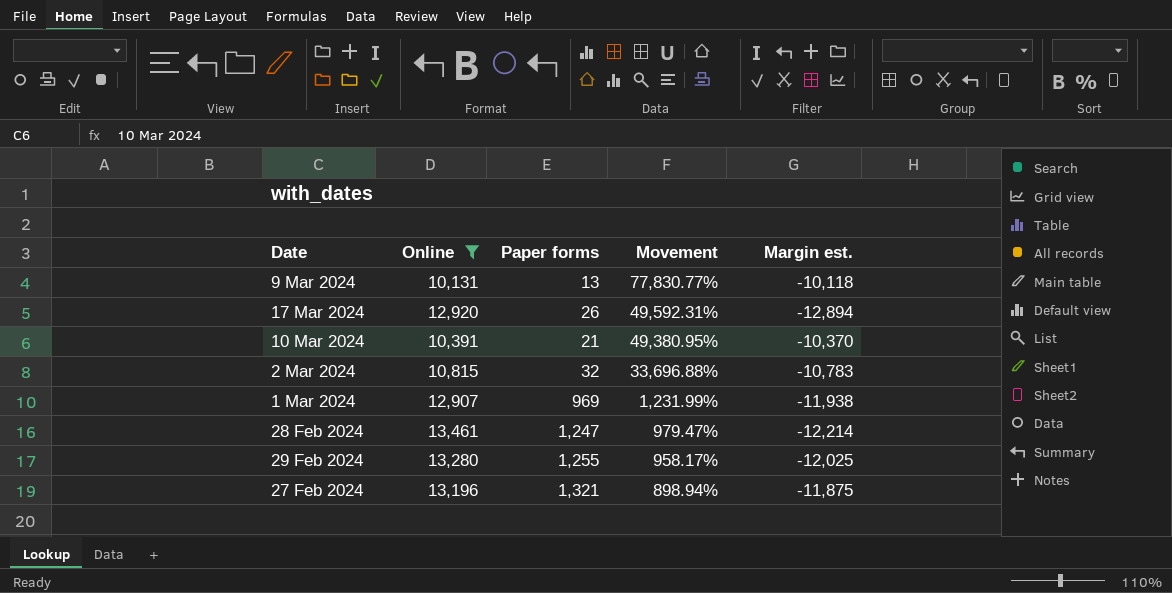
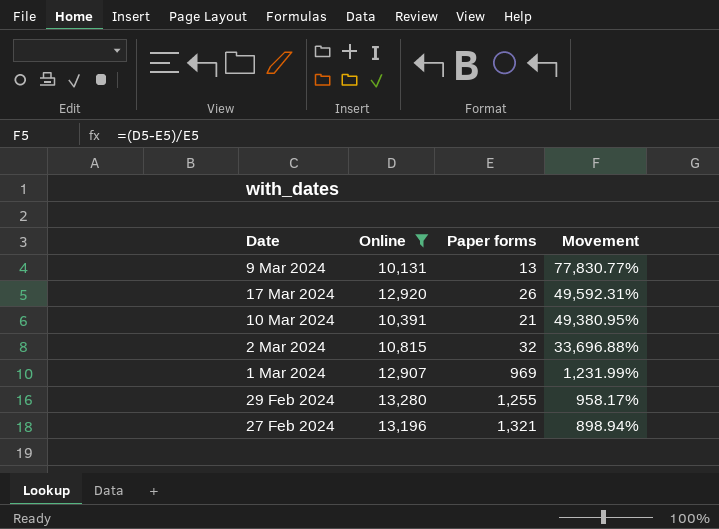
column Margin est. | formula: [Paper forms] - [Online] -> none
row 28 Feb 2024: 13,461 | 1,247 | 979.47% | -12,214 -> none

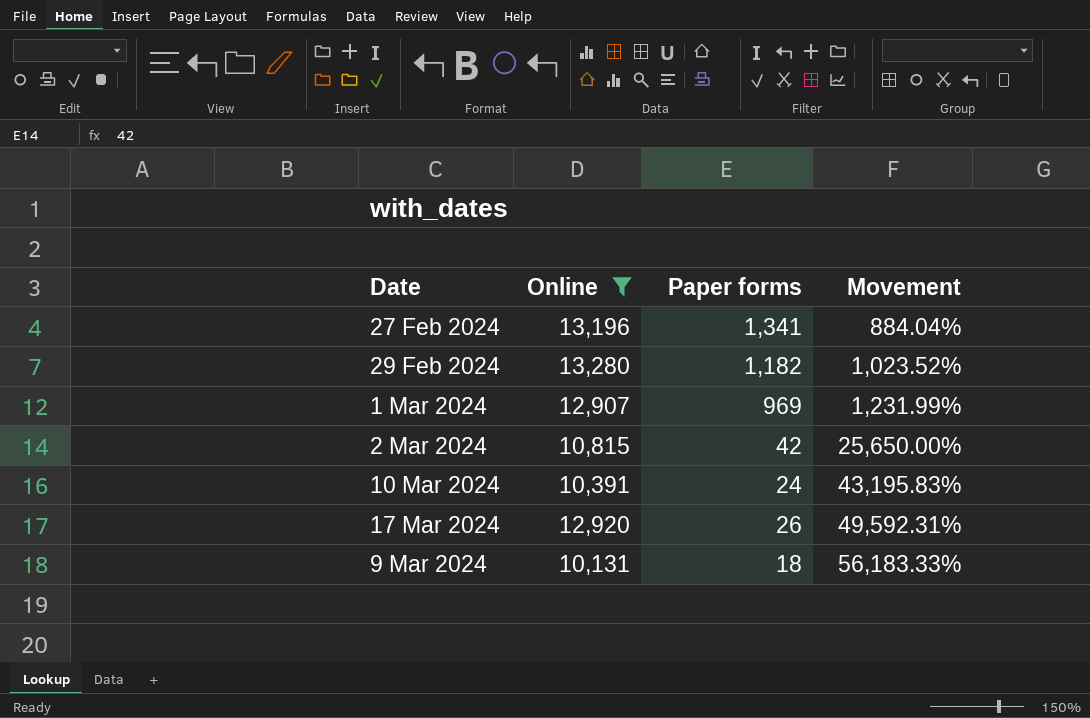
row order: Movement descending -> Movement ascending
27 Feb 2024 | Paper forms: 1,321 -> 1,341
27 Feb 2024 | Movement: 898.94% -> 884.04%
29 Feb 2024 | Paper forms: 1,255 -> 1,182
29 Feb 2024 | Movement: 958.17% -> 1,023.52%
2 Mar 2024 | Paper forms: 32 -> 42
2 Mar 2024 | Movement: 33,696.88% -> 25,650.00%
10 Mar 2024 | Paper forms: 21 -> 24
10 Mar 2024 | Movement: 49,380.95% -> 43,195.83%
9 Mar 2024 | Paper forms: 13 -> 18
9 Mar 2024 | Movement: 77,830.77% -> 56,183.33%

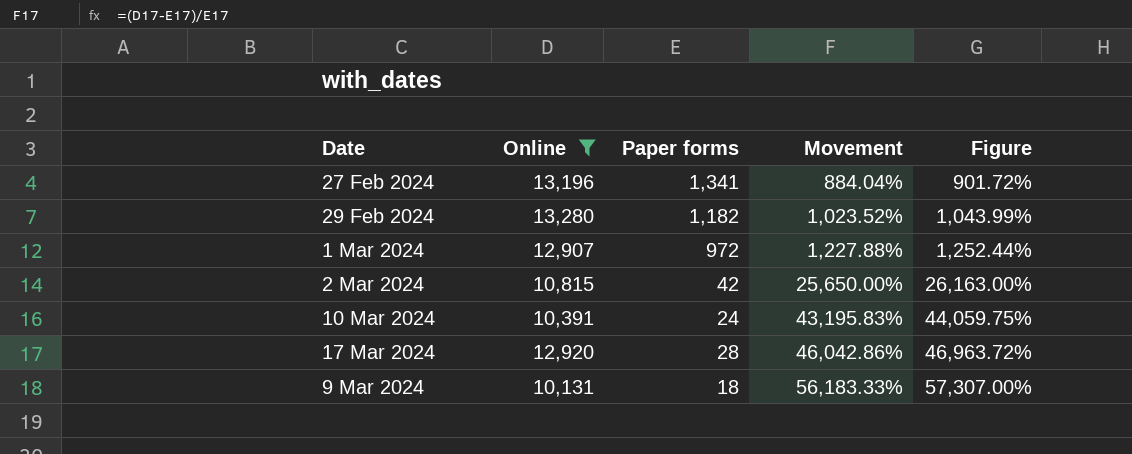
column Figure | formula: none -> [Movement] * 1.02
1 Mar 2024 | Paper forms: 969 -> 972
1 Mar 2024 | Movement: 1,231.99% -> 1,227.88%
17 Mar 2024 | Paper forms: 26 -> 28
17 Mar 2024 | Movement: 49,592.31% -> 46,042.86%

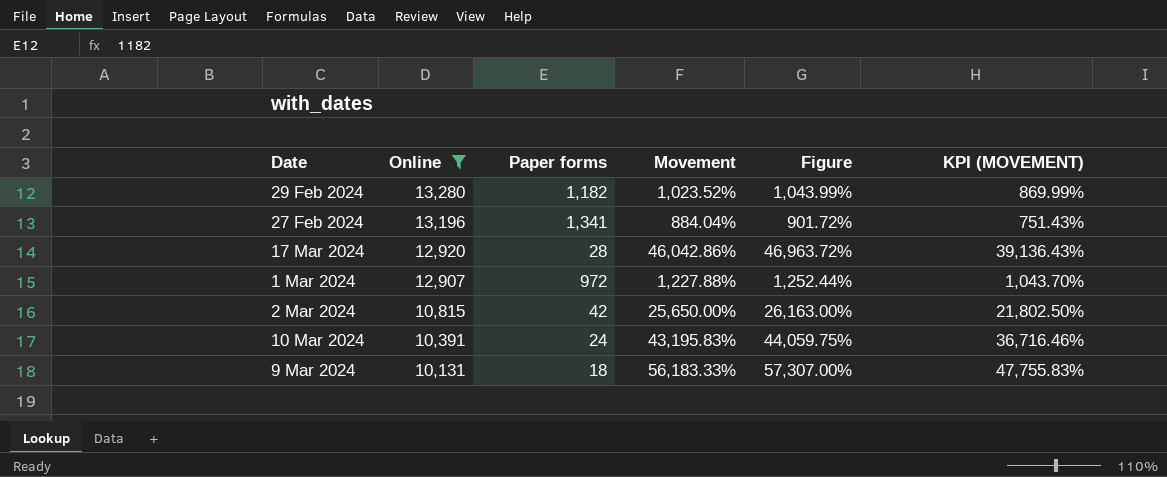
row order: Movement ascending -> Online descending
column KPI (MOVEMENT) | formula: none -> [Movement] * 0.85

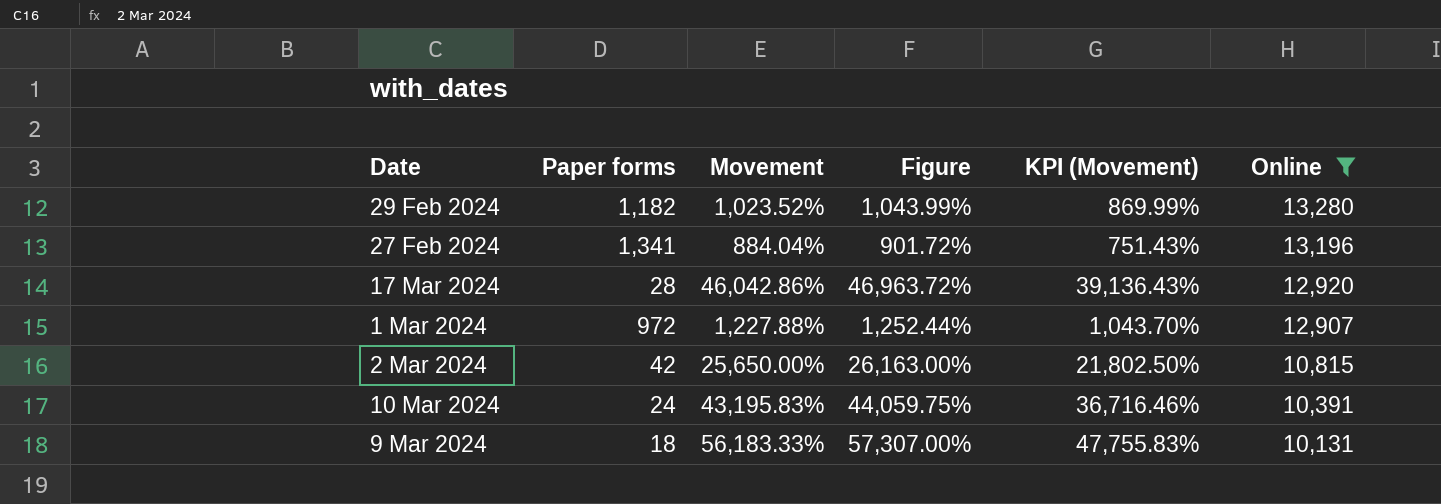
column name: KPI (MOVEMENT) -> KPI (Movement)
column Online | position: 2 -> 6

